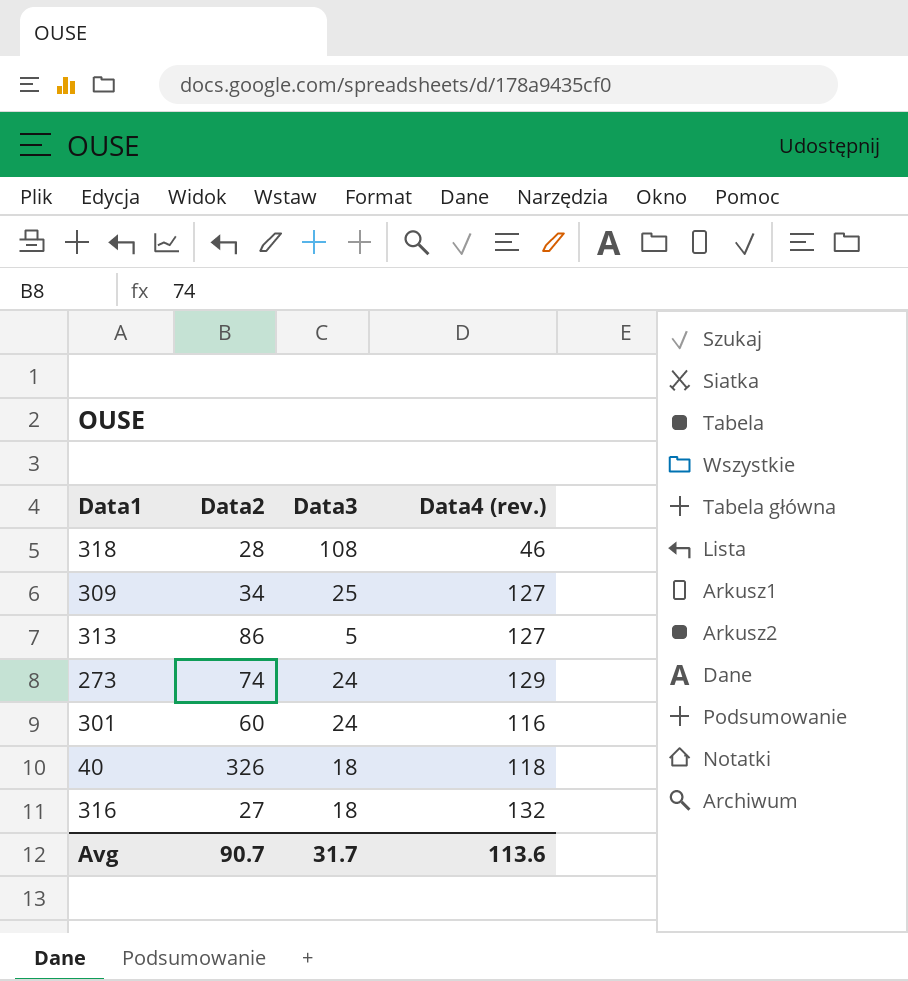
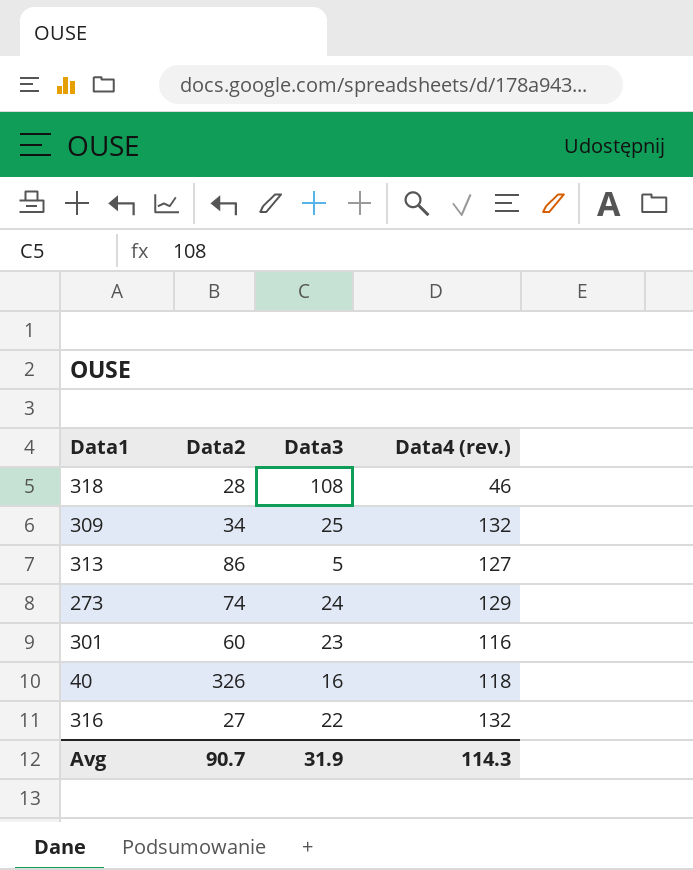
309 | Data4 (rev.): 127 -> 132
301 | Data3: 24 -> 23
40 | Data3: 18 -> 16
316 | Data3: 18 -> 22
Avg | Data3: 31.7 -> 31.9
Avg | Data4 (rev.): 113.6 -> 114.3

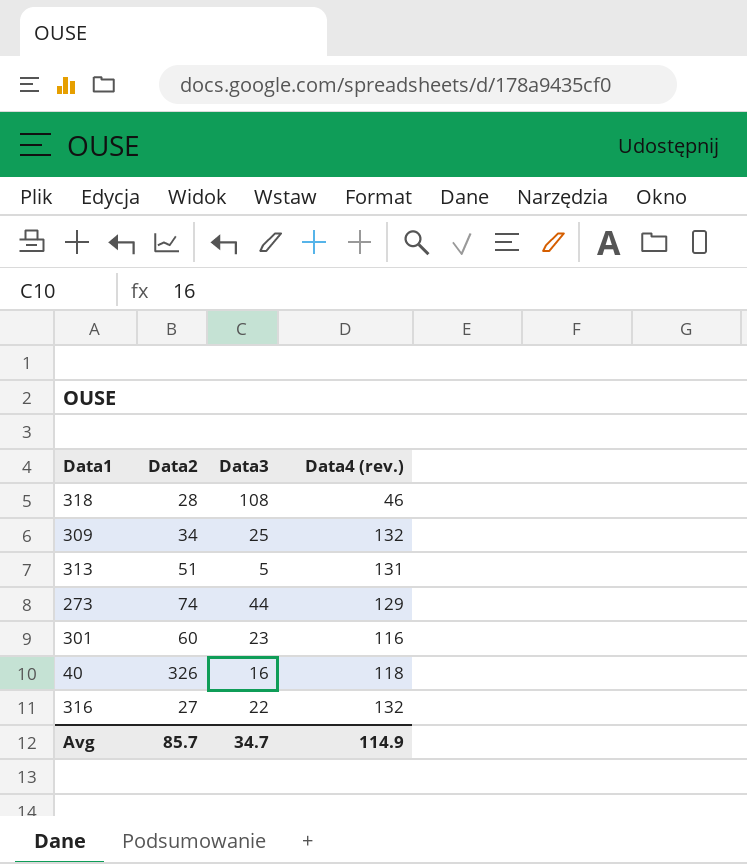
313 | Data2: 86 -> 51
313 | Data4 (rev.): 127 -> 131
273 | Data3: 24 -> 44
Avg | Data2: 90.7 -> 85.7
Avg | Data3: 31.9 -> 34.7
Avg | Data4 (rev.): 114.3 -> 114.9

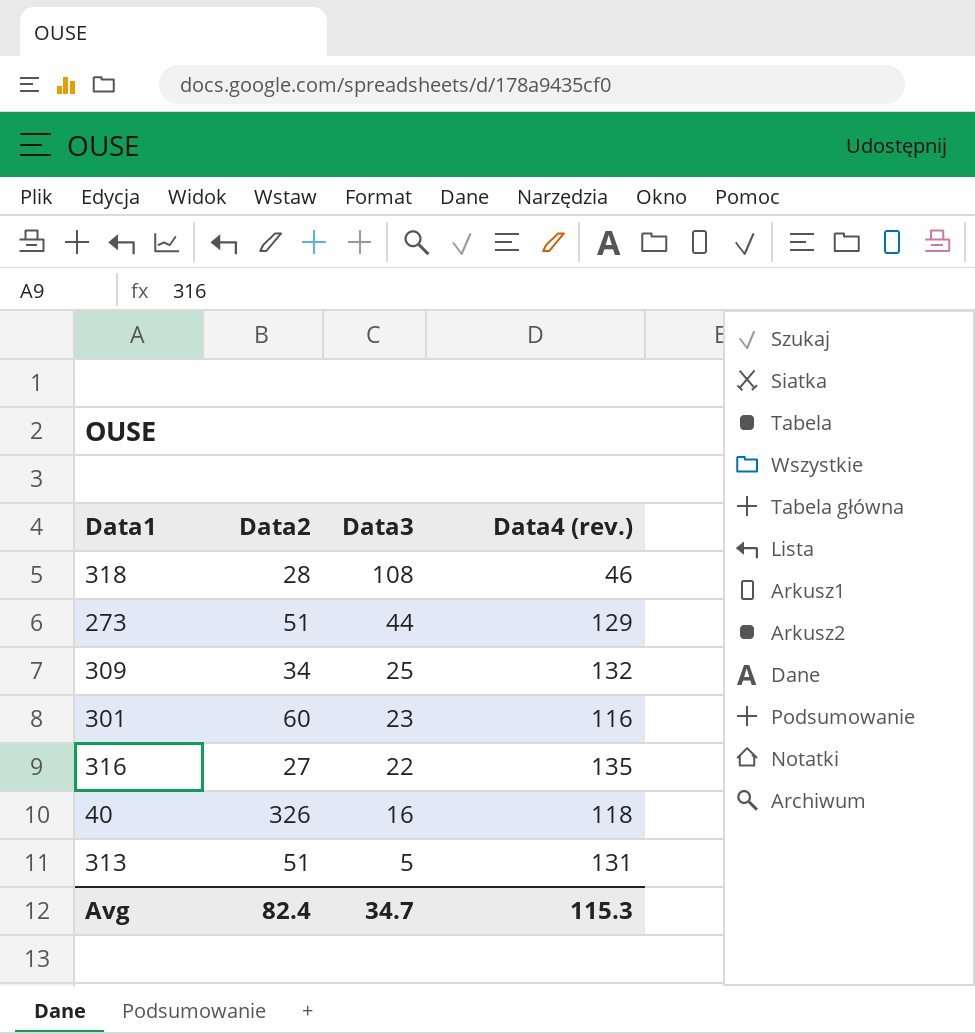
row order: none -> Data3 descending
273 | Data2: 74 -> 51
316 | Data4 (rev.): 132 -> 135
Avg | Data2: 85.7 -> 82.4
Avg | Data4 (rev.): 114.9 -> 115.3

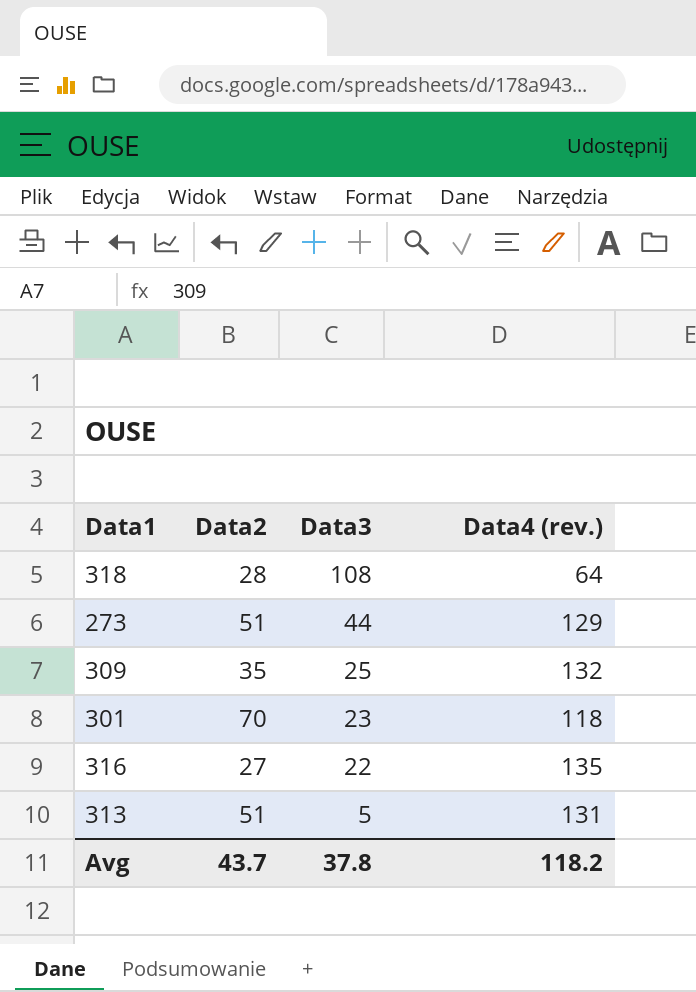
row 40: 326 | 16 | 118 -> none
318 | Data4 (rev.): 46 -> 64
309 | Data2: 34 -> 35
301 | Data2: 60 -> 70
301 | Data4 (rev.): 116 -> 118
Avg | Data2: 82.4 -> 43.7
Avg | Data3: 34.7 -> 37.8
Avg | Data4 (rev.): 115.3 -> 118.2

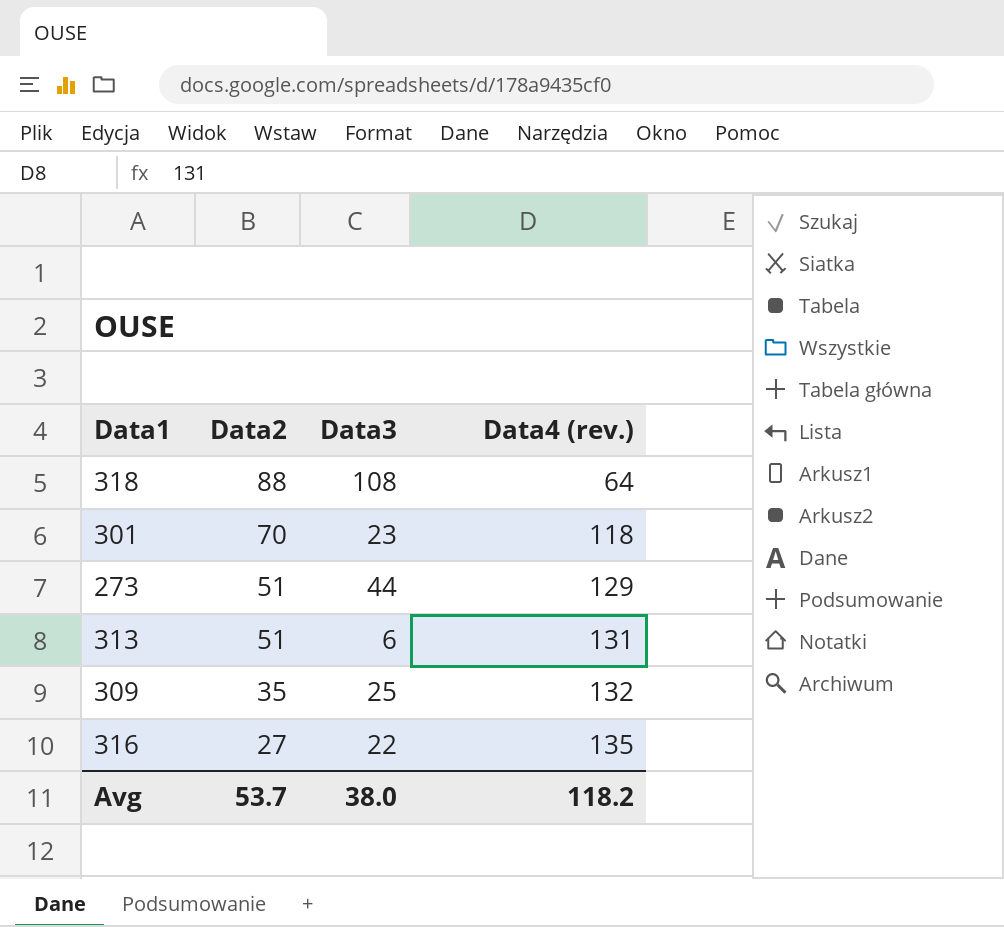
row order: Data3 descending -> Data2 descending
318 | Data2: 28 -> 88
313 | Data3: 5 -> 6
Avg | Data2: 43.7 -> 53.7
Avg | Data3: 37.8 -> 38.0

